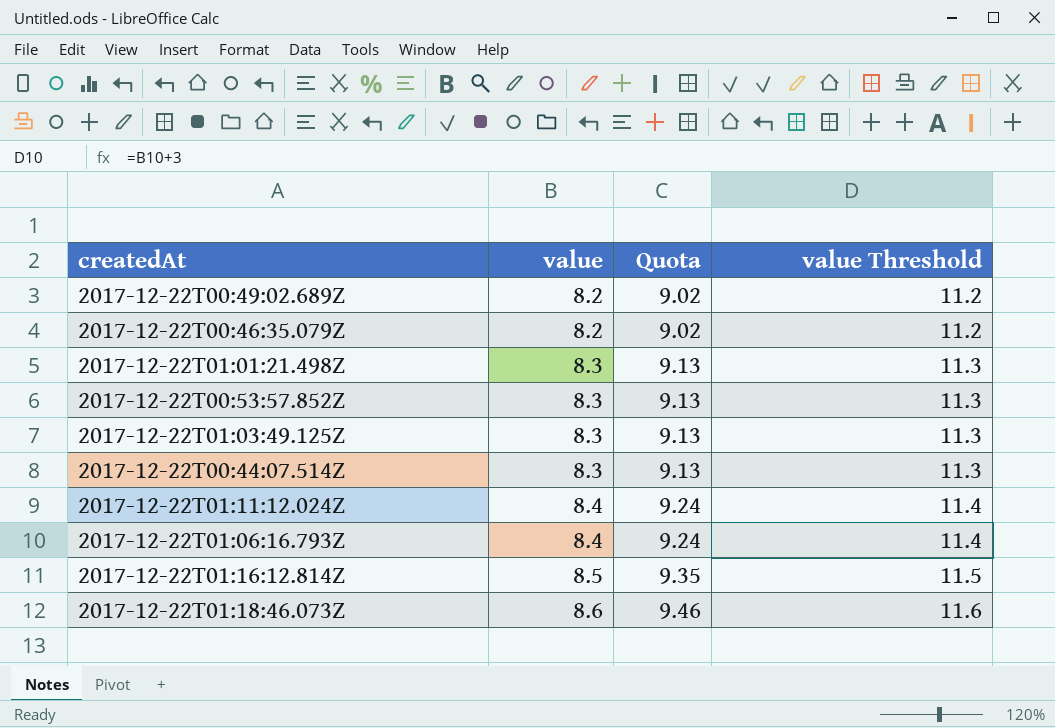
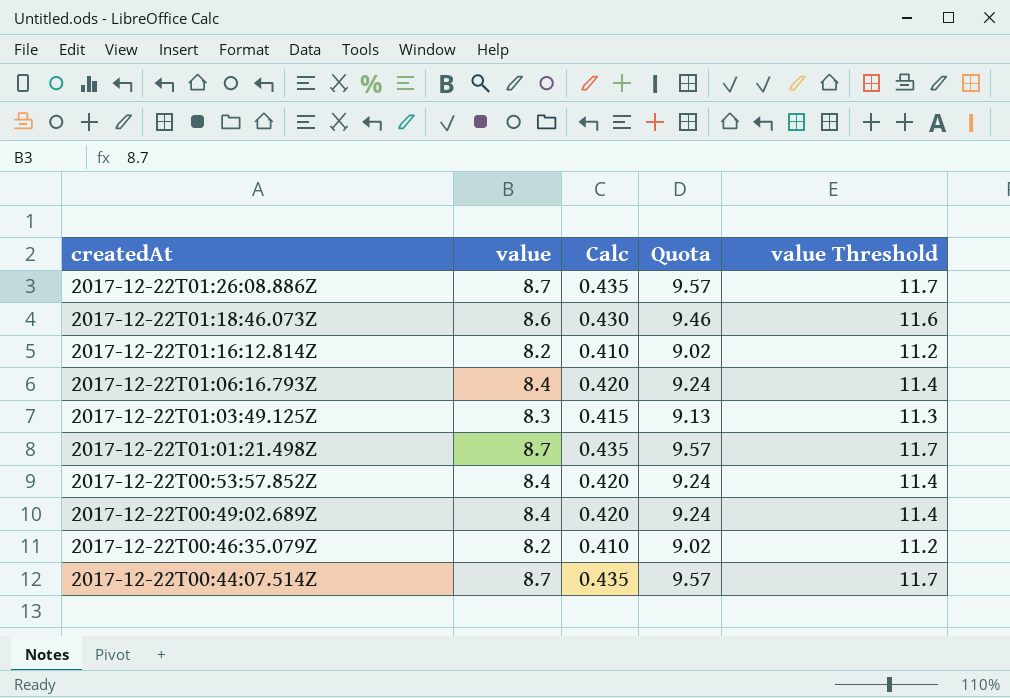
row order: value ascending -> createdAt descending
column Calc | formula: none -> [value] * 0.05
row 2017-12-22T01:11:12.024Z: 8.4 | 9.24 | 11.4 -> none
row 2017-12-22T01:26:08.886Z: none -> 8.7 | 0.435 | 9.57 | 11.7
2017-12-22T01:16:12.814Z | value: 8.5 -> 8.2
2017-12-22T01:16:12.814Z | Quota: 9.35 -> 9.02
2017-12-22T01:16:12.814Z | value Threshold: 11.5 -> 11.2
2017-12-22T01:01:21.498Z | value: 8.3 -> 8.7
2017-12-22T01:01:21.498Z | Quota: 9.13 -> 9.57
2017-12-22T01:01:21.498Z | value Threshold: 11.3 -> 11.7
2017-12-22T00:53:57.852Z | value: 8.3 -> 8.4
2017-12-22T00:53:57.852Z | Quota: 9.13 -> 9.24
2017-12-22T00:53:57.852Z | value Threshold: 11.3 -> 11.4
2017-12-22T00:49:02.689Z | value: 8.2 -> 8.4
2017-12-22T00:49:02.689Z | Quota: 9.02 -> 9.24
2017-12-22T00:49:02.689Z | value Threshold: 11.2 -> 11.4
2017-12-22T00:44:07.514Z | value: 8.3 -> 8.7
2017-12-22T00:44:07.514Z | Quota: 9.13 -> 9.57
2017-12-22T00:44:07.514Z | value Threshold: 11.3 -> 11.7

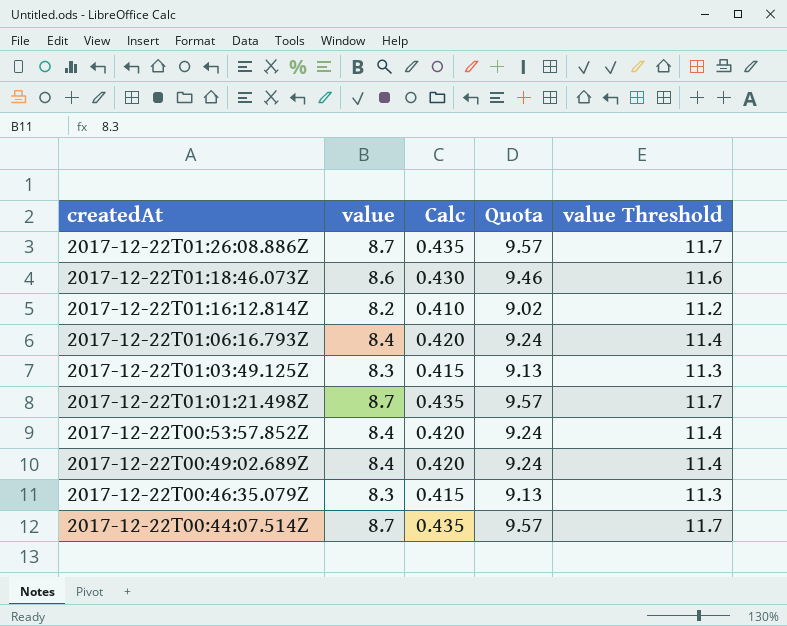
2017-12-22T00:46:35.079Z | value: 8.2 -> 8.3
2017-12-22T00:46:35.079Z | Calc: 0.410 -> 0.415
2017-12-22T00:46:35.079Z | Quota: 9.02 -> 9.13
2017-12-22T00:46:35.079Z | value Threshold: 11.2 -> 11.3

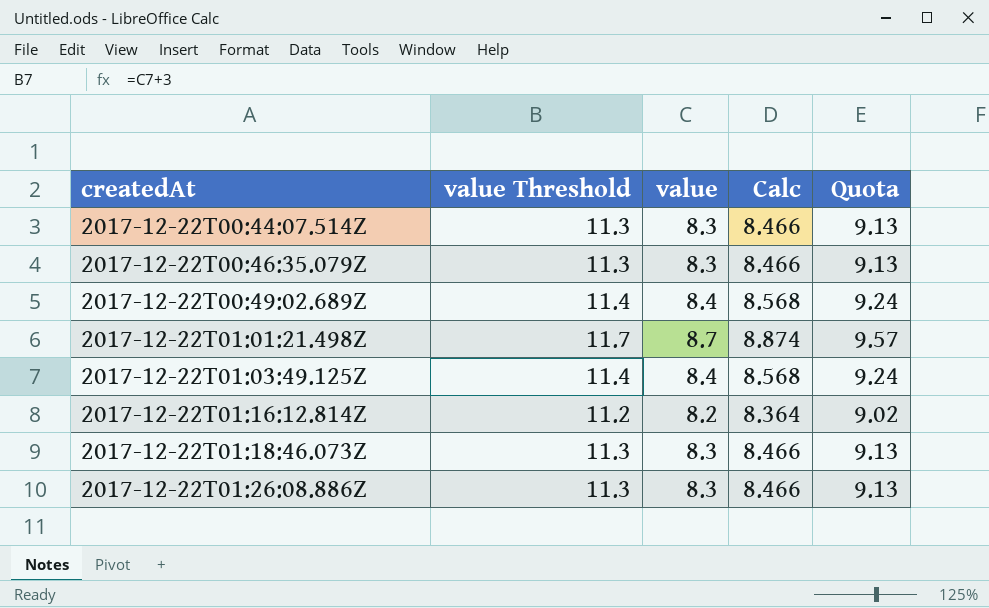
row order: createdAt descending -> createdAt ascending
column value Threshold | position: 5 -> 2
column Calc | formula: [value] * 0.05 -> [value] * 1.02
row 2017-12-22T01:06:16.793Z: 8.4 | 0.420 | 9.24 | 11.4 -> none
row 2017-12-22T00:53:57.852Z: 8.4 | 0.420 | 9.24 | 11.4 -> none
2017-12-22T00:44:07.514Z | value Threshold: 11.7 -> 11.3
2017-12-22T00:44:07.514Z | value: 8.7 -> 8.3
2017-12-22T00:44:07.514Z | Quota: 9.57 -> 9.13
2017-12-22T01:03:49.125Z | value Threshold: 11.3 -> 11.4
2017-12-22T01:03:49.125Z | value: 8.3 -> 8.4
2017-12-22T01:03:49.125Z | Quota: 9.13 -> 9.24
2017-12-22T01:18:46.073Z | value Threshold: 11.6 -> 11.3
2017-12-22T01:18:46.073Z | value: 8.6 -> 8.3
2017-12-22T01:18:46.073Z | Quota: 9.46 -> 9.13
2017-12-22T01:26:08.886Z | value Threshold: 11.7 -> 11.3
2017-12-22T01:26:08.886Z | value: 8.7 -> 8.3
2017-12-22T01:26:08.886Z | Quota: 9.57 -> 9.13

